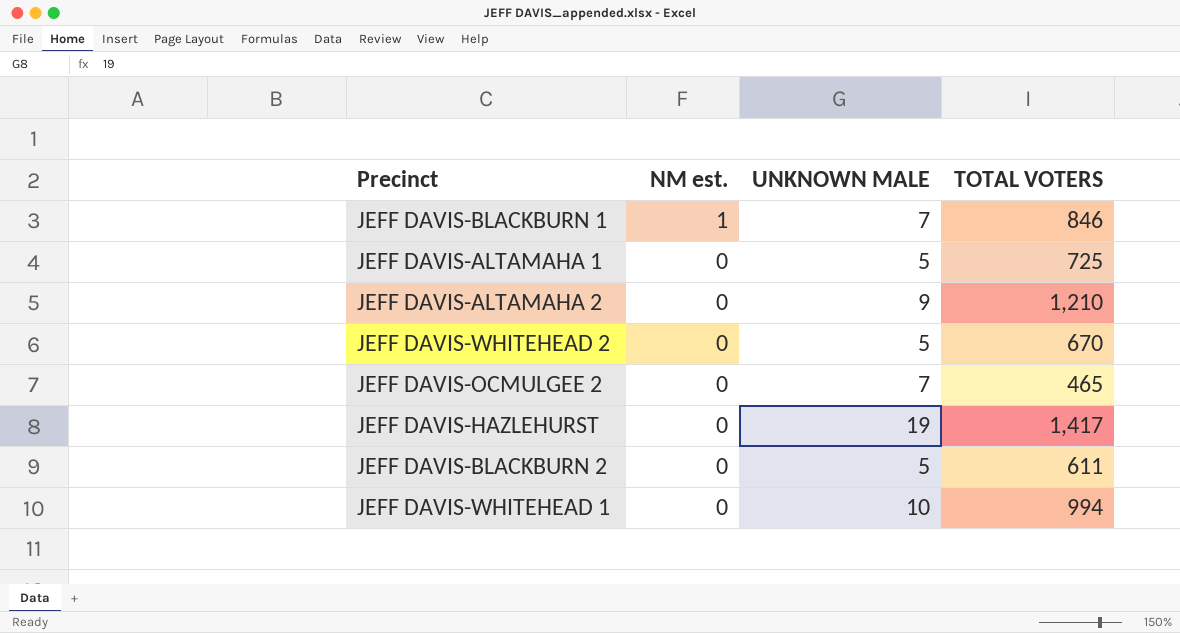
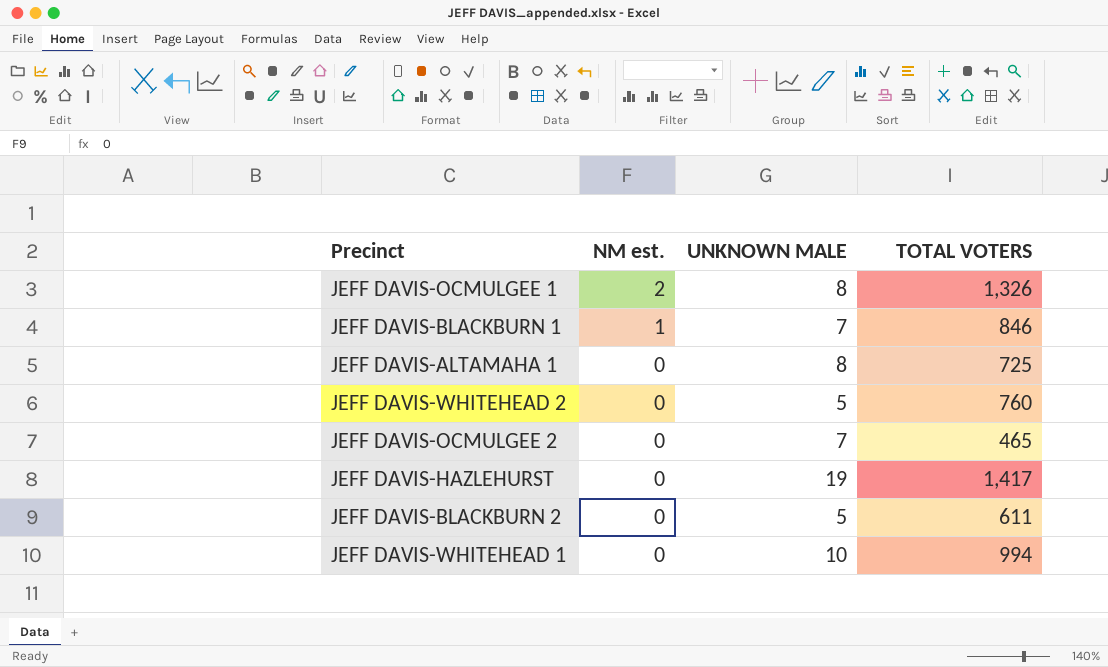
row JEFF DAVIS-ALTAMAHA 2: 0 | 9 | 1,210 -> none
row JEFF DAVIS-OCMULGEE 1: none -> 2 | 8 | 1,326
JEFF DAVIS-ALTAMAHA 1 | UNKNOWN MALE: 5 -> 8
JEFF DAVIS-WHITEHEAD 2 | TOTAL VOTERS: 670 -> 760

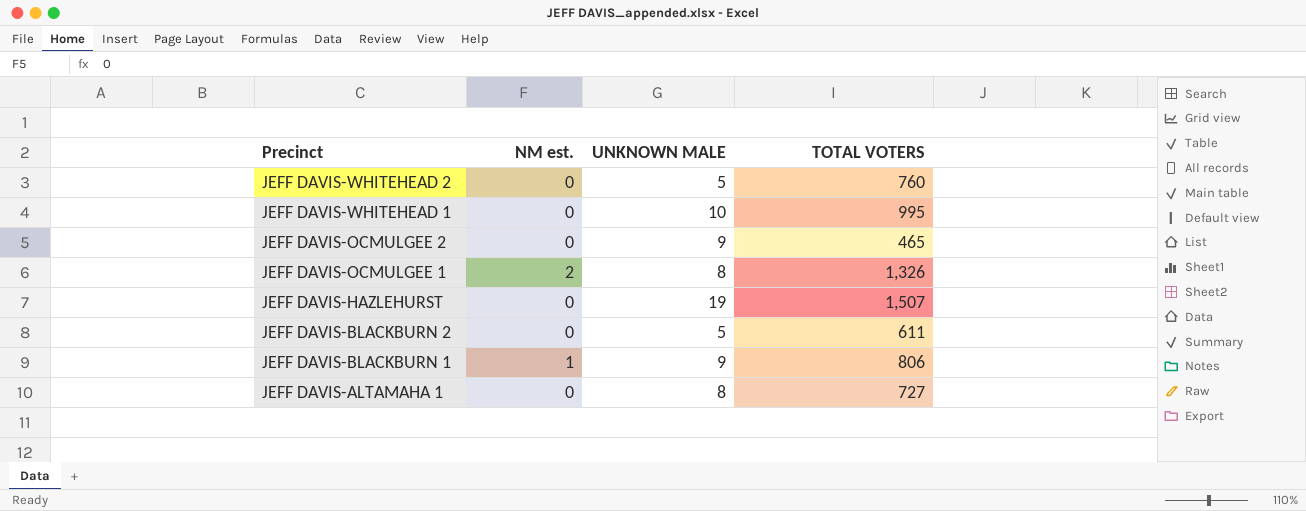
row order: NM est. descending -> Precinct descending
JEFF DAVIS-WHITEHEAD 1 | TOTAL VOTERS: 994 -> 995
JEFF DAVIS-OCMULGEE 2 | UNKNOWN MALE: 7 -> 9
JEFF DAVIS-HAZLEHURST | TOTAL VOTERS: 1,417 -> 1,507
JEFF DAVIS-BLACKBURN 1 | UNKNOWN MALE: 7 -> 9
JEFF DAVIS-BLACKBURN 1 | TOTAL VOTERS: 846 -> 806
JEFF DAVIS-ALTAMAHA 1 | TOTAL VOTERS: 725 -> 727

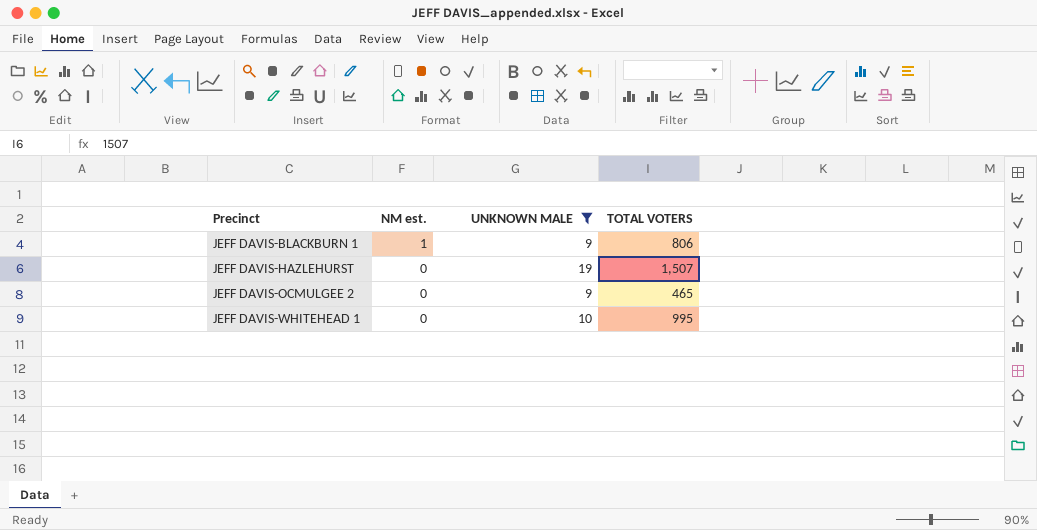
filter: none -> UNKNOWN MALE >= 9
row order: Precinct descending -> Precinct ascending

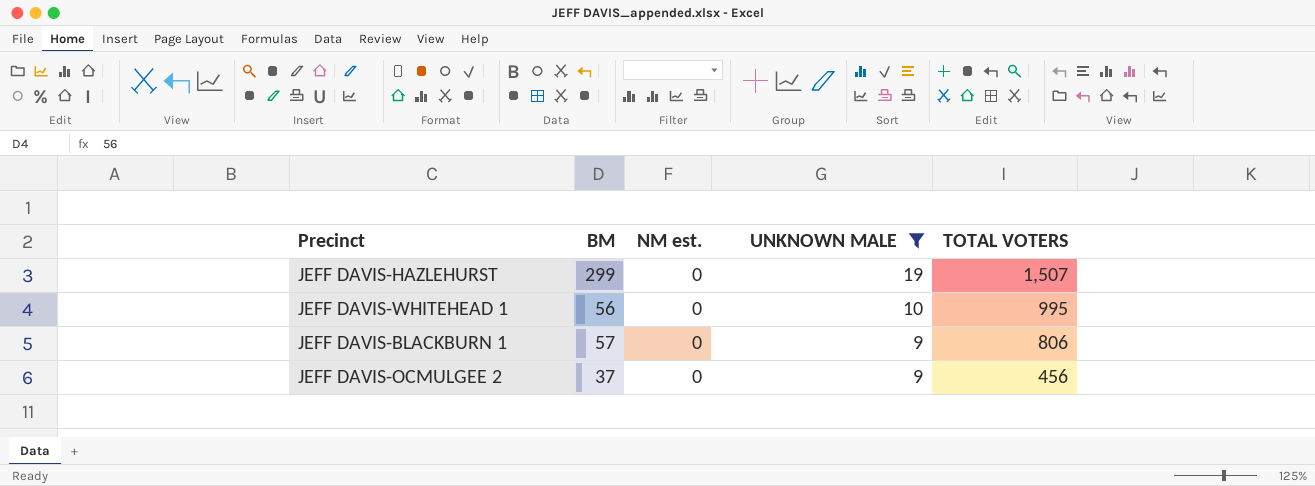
row order: Precinct ascending -> UNKNOWN MALE descending
column BM | position: none -> 2
JEFF DAVIS-BLACKBURN 1 | NM est.: 1 -> 0
JEFF DAVIS-OCMULGEE 2 | TOTAL VOTERS: 465 -> 456

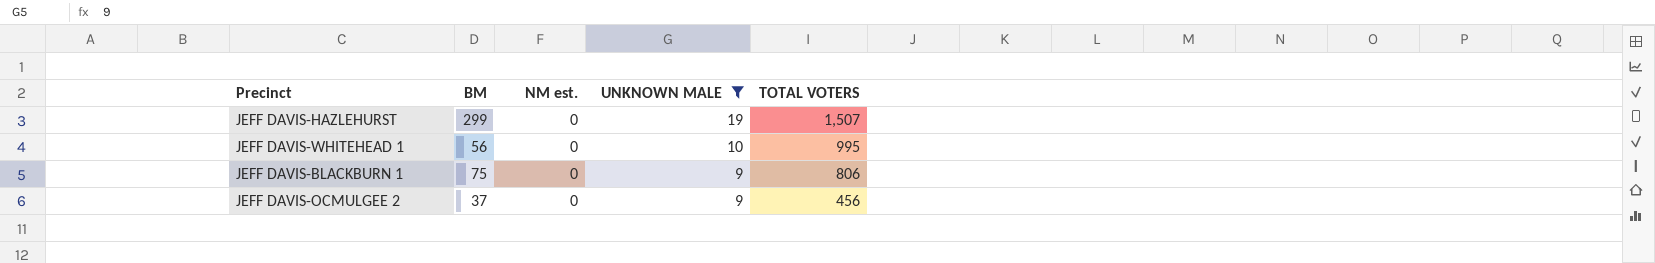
JEFF DAVIS-BLACKBURN 1 | BM: 57 -> 75

